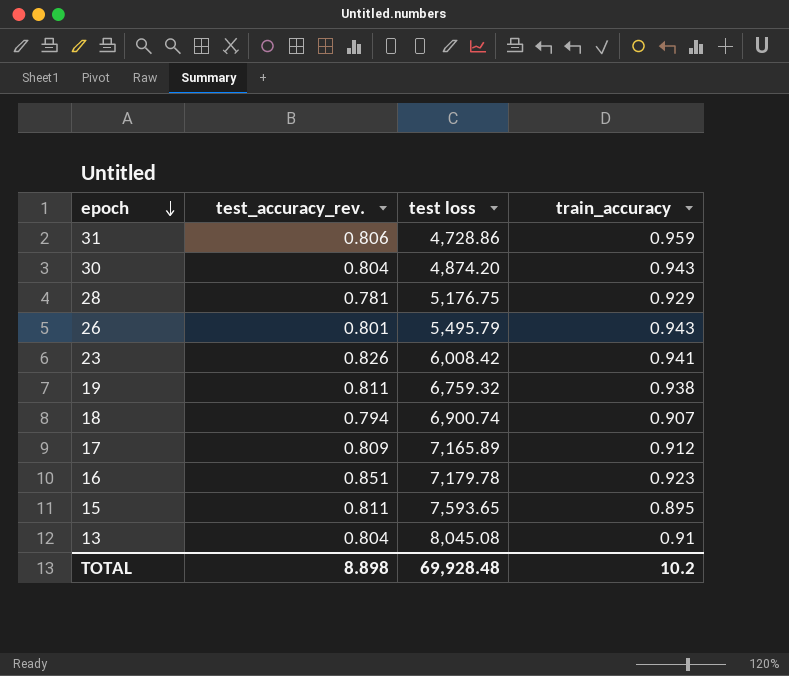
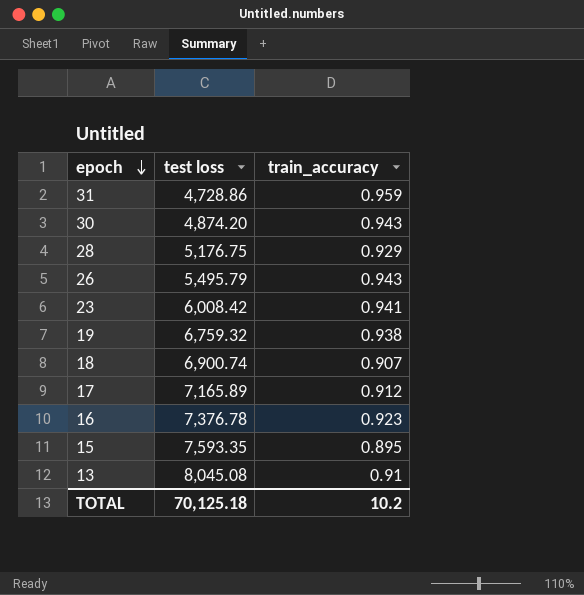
column test_accuracy_rev. | position: 2 -> none
16 | test loss: 7,179.78 -> 7,376.78
15 | test loss: 7,593.65 -> 7,593.35
TOTAL | test loss: 69,928.48 -> 70,125.18

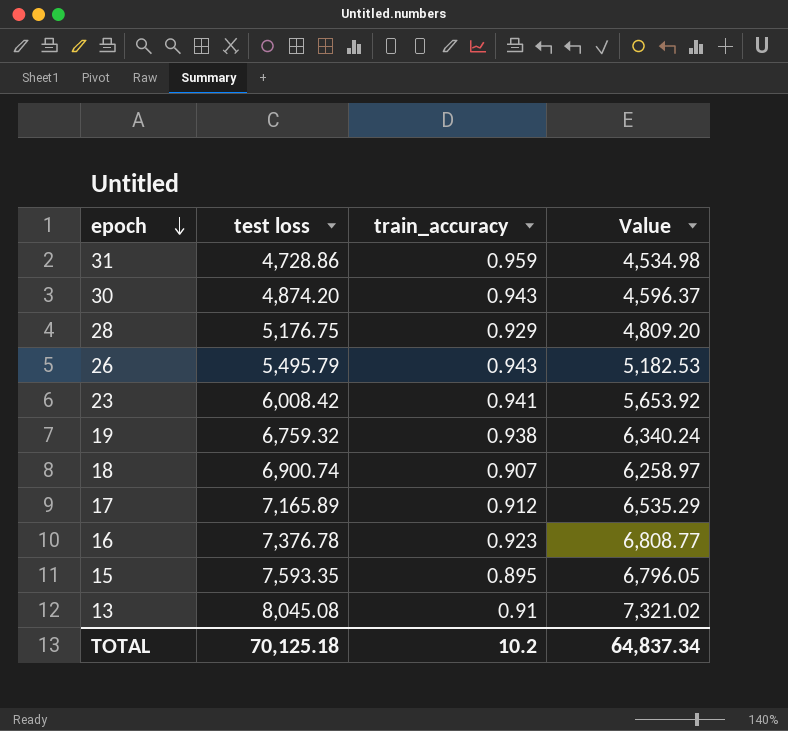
column Value | formula: none -> [test loss] * [train_accuracy]

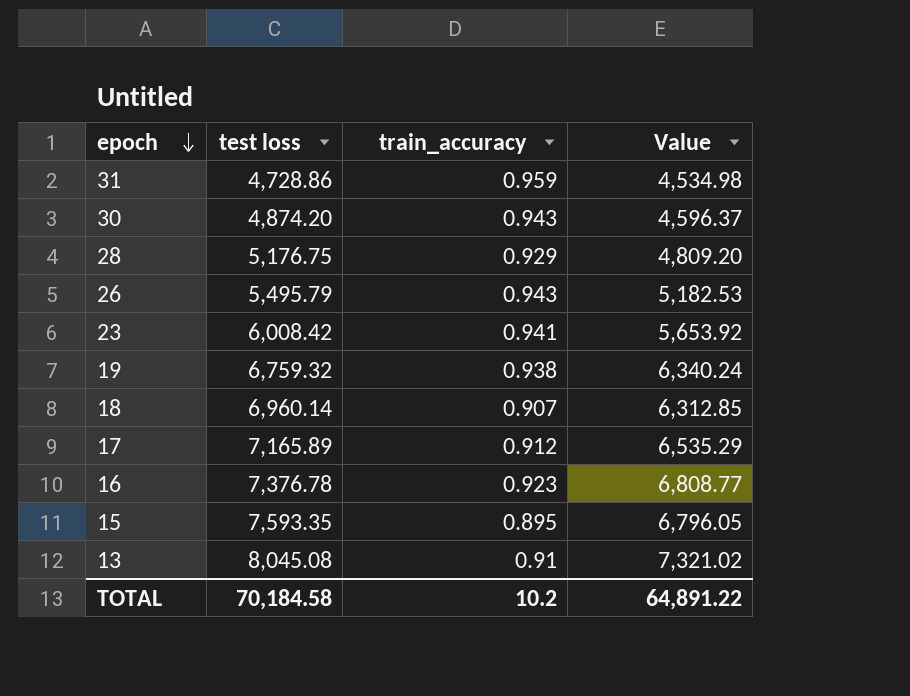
18 | test loss: 6,900.74 -> 6,960.14
18 | Value: 6,258.97 -> 6,312.85
TOTAL | test loss: 70,125.18 -> 70,184.58
TOTAL | Value: 64,837.34 -> 64,891.22

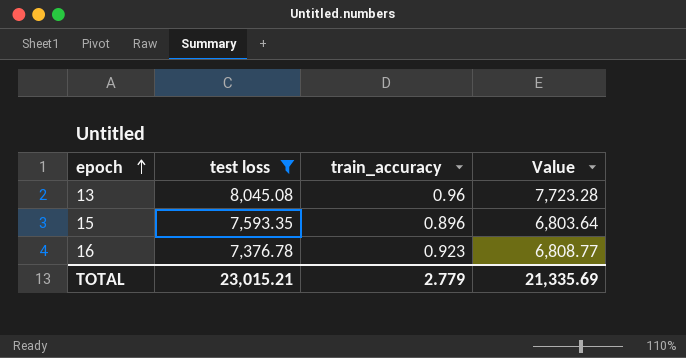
filter: none -> test loss >= 7,376.78
row order: epoch descending -> epoch ascending
13 | train_accuracy: 0.91 -> 0.96
13 | Value: 7,321.02 -> 7,723.28
15 | train_accuracy: 0.895 -> 0.896
15 | Value: 6,796.05 -> 6,803.64
TOTAL | test loss: 70,184.58 -> 23,015.21
TOTAL | train_accuracy: 10.2 -> 2.779
TOTAL | Value: 64,891.22 -> 21,335.69

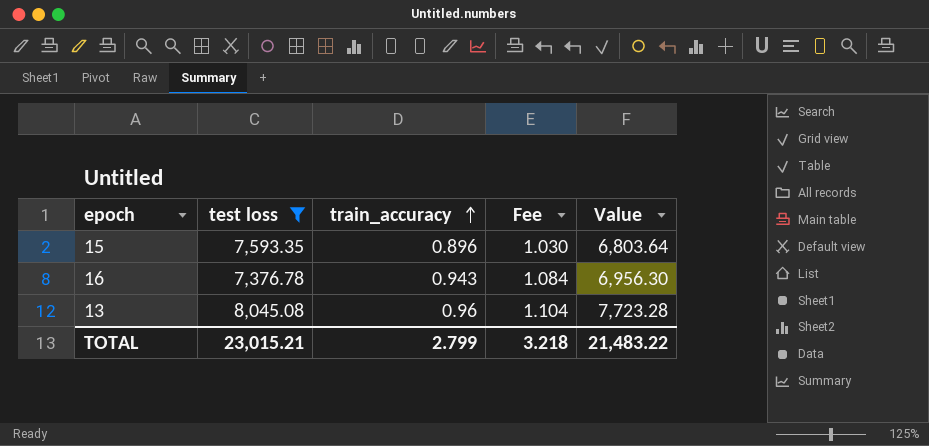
row order: epoch ascending -> train_accuracy ascending
column Fee | formula: none -> [train_accuracy] * 1.15
16 | train_accuracy: 0.923 -> 0.943
16 | Value: 6,808.77 -> 6,956.30
TOTAL | train_accuracy: 2.779 -> 2.799
TOTAL | Value: 21,335.69 -> 21,483.22

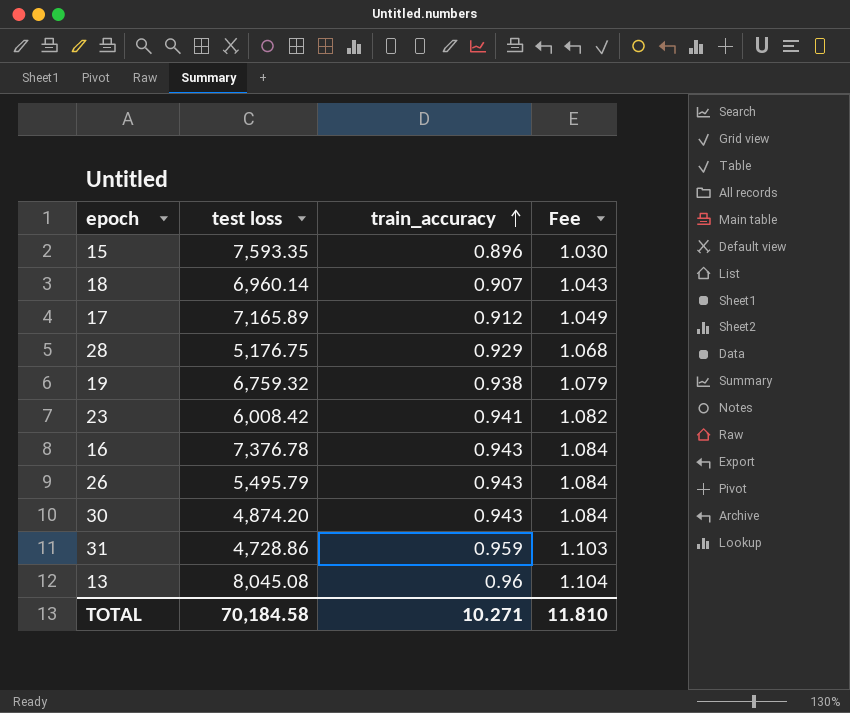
filter: test loss >= 7,376.78 -> none
column Value | formula: [test loss] * [train_accuracy] -> none
TOTAL | test loss: 23,015.21 -> 70,184.58
TOTAL | train_accuracy: 2.799 -> 10.271
TOTAL | Fee: 3.218 -> 11.810

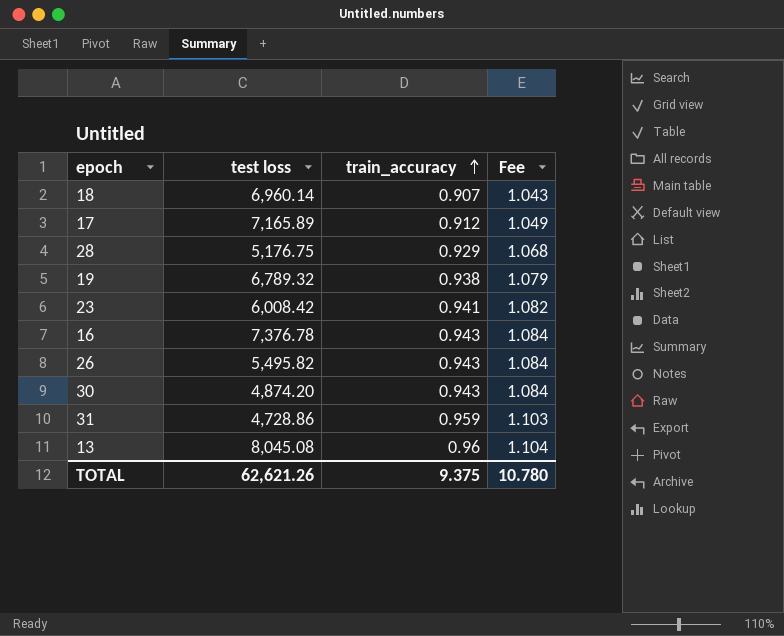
row 15: 7,593.35 | 0.896 | 1.030 -> none
19 | test loss: 6,759.32 -> 6,789.32
26 | test loss: 5,495.79 -> 5,495.82
TOTAL | test loss: 70,184.58 -> 62,621.26
TOTAL | train_accuracy: 10.271 -> 9.375
TOTAL | Fee: 11.810 -> 10.780

